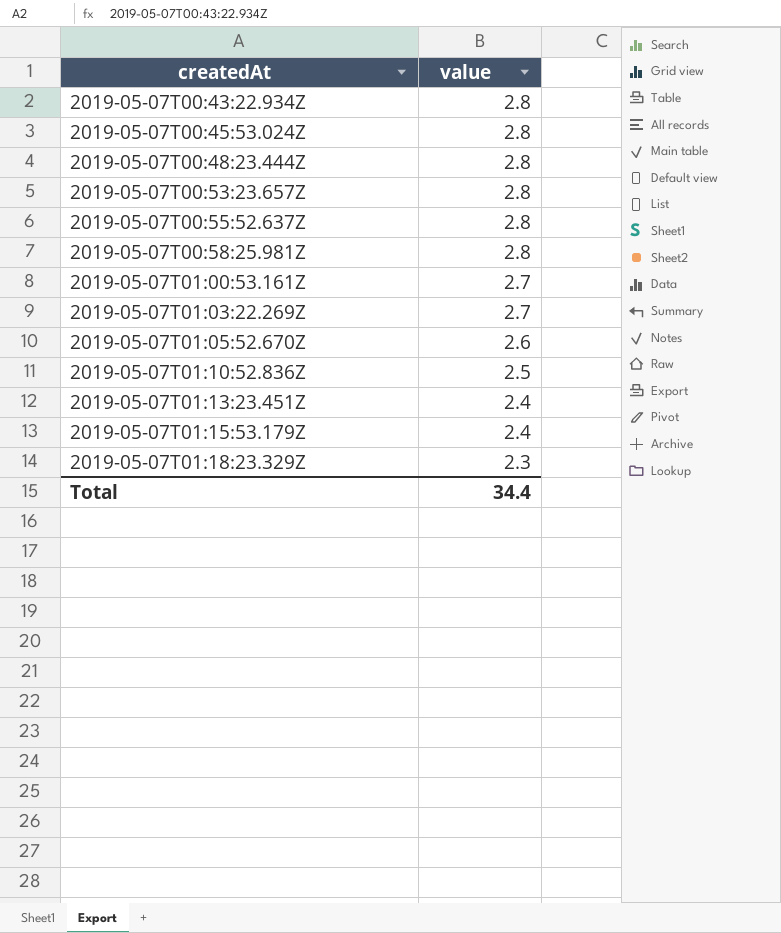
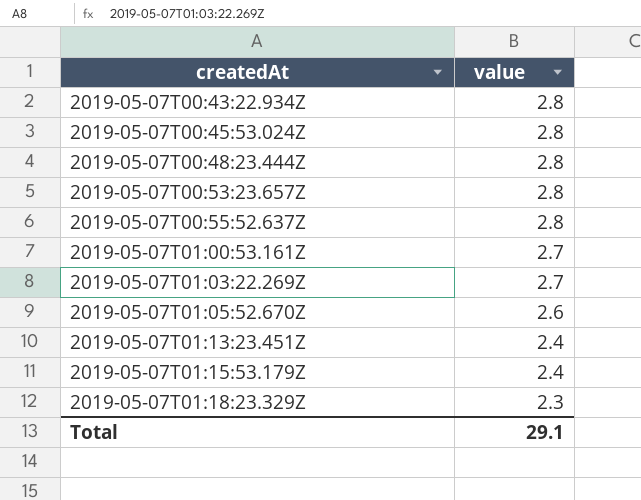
row 2019-05-07T00:58:25.981Z: 2.8 -> none
row 2019-05-07T01:10:52.836Z: 2.5 -> none
Total | value: 34.4 -> 29.1

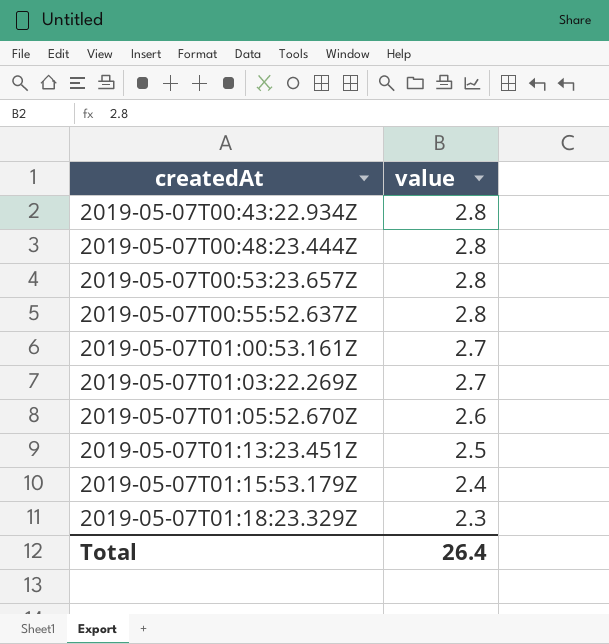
row 2019-05-07T00:45:53.024Z: 2.8 -> none
2019-05-07T01:13:23.451Z | value: 2.4 -> 2.5
Total | value: 29.1 -> 26.4

